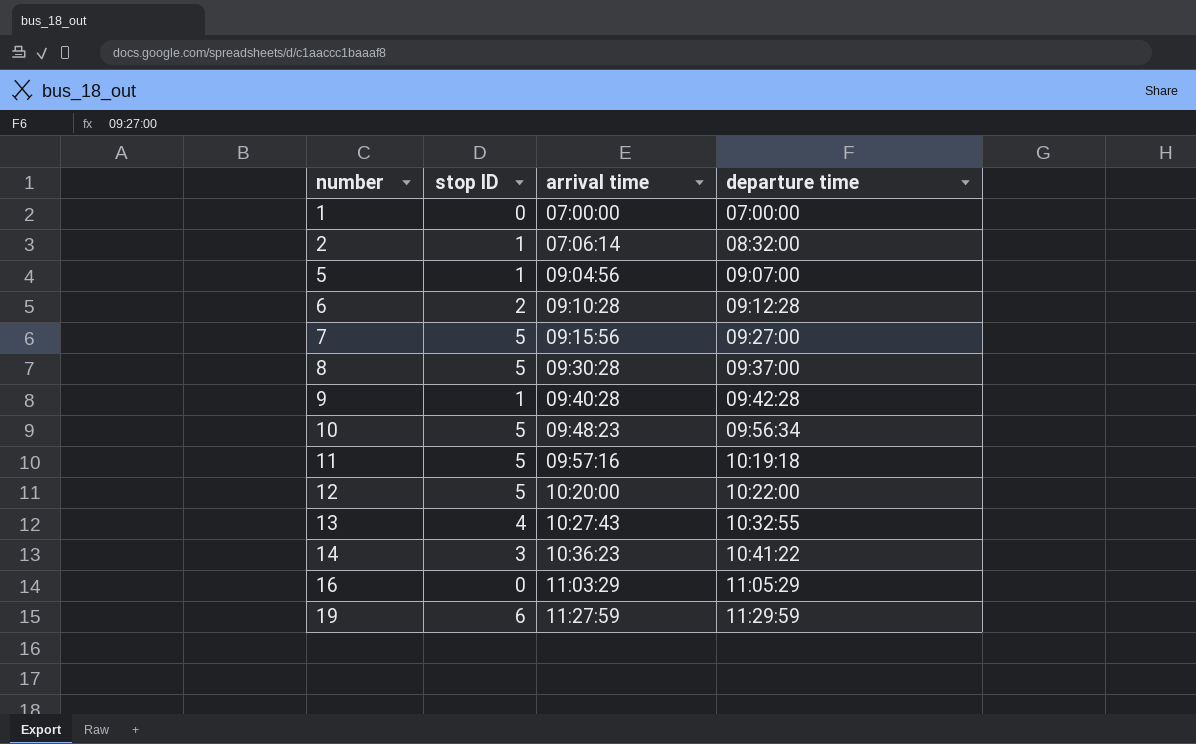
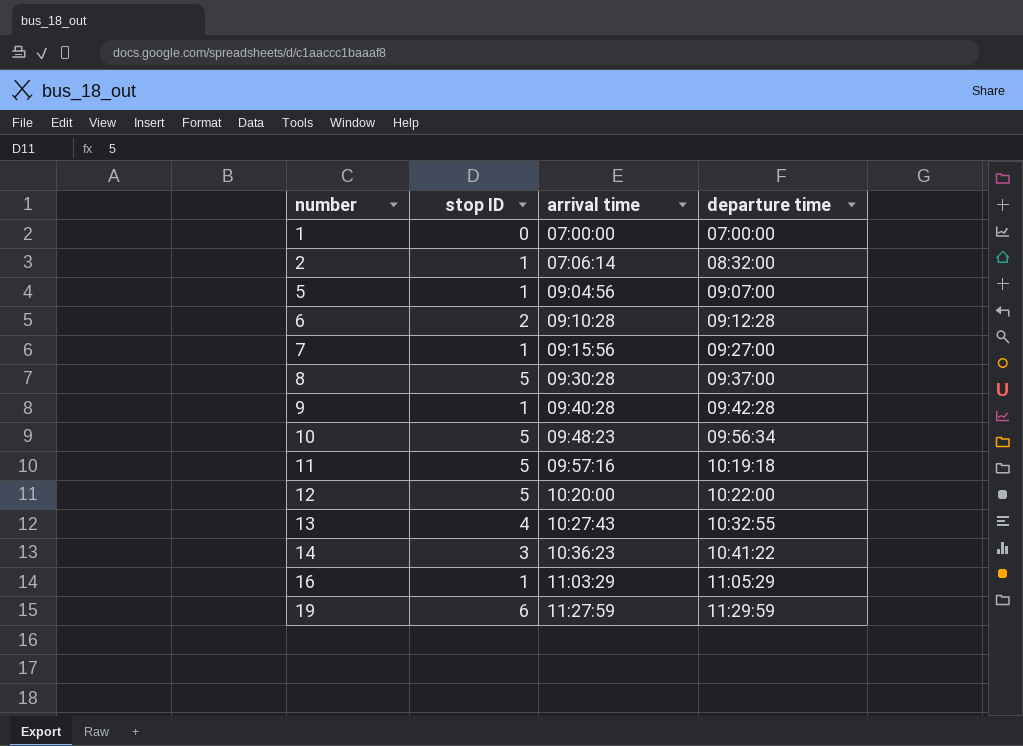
7 | stop ID: 5 -> 1
16 | stop ID: 0 -> 1

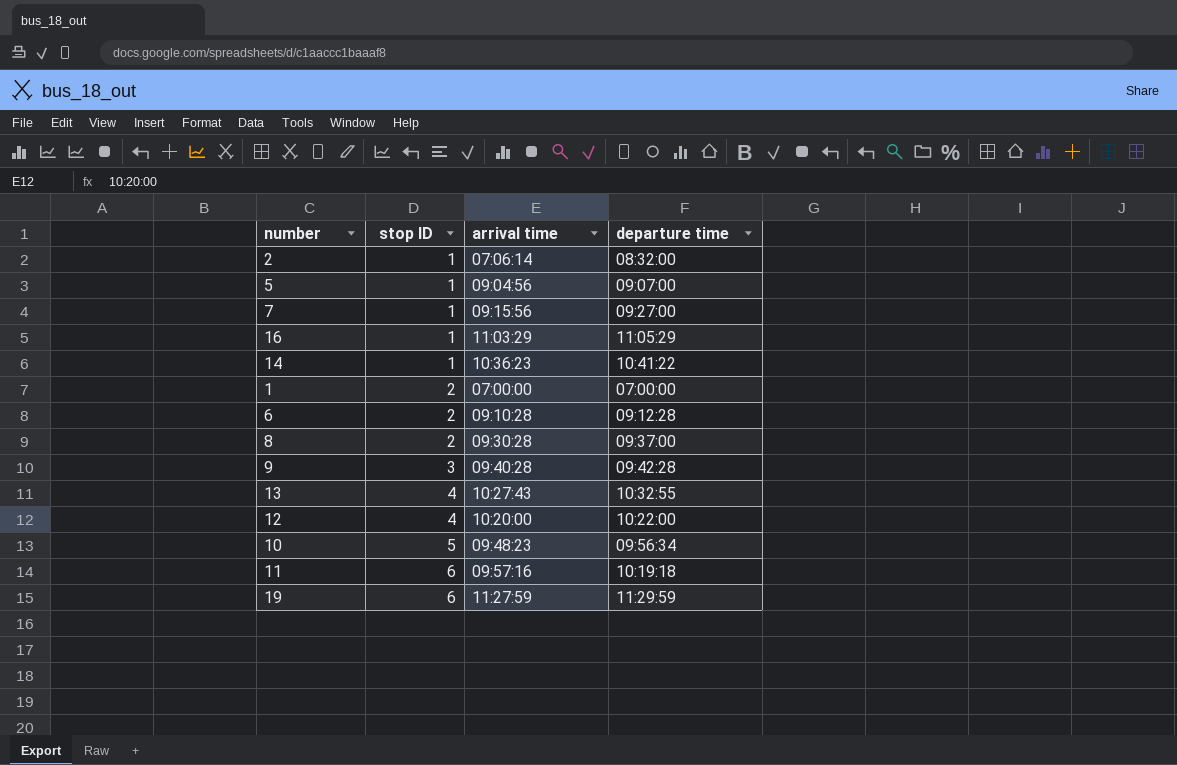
row order: number ascending -> stop ID ascending
14 | stop ID: 3 -> 1
1 | stop ID: 0 -> 2
8 | stop ID: 5 -> 2
9 | stop ID: 1 -> 3
12 | stop ID: 5 -> 4
11 | stop ID: 5 -> 6

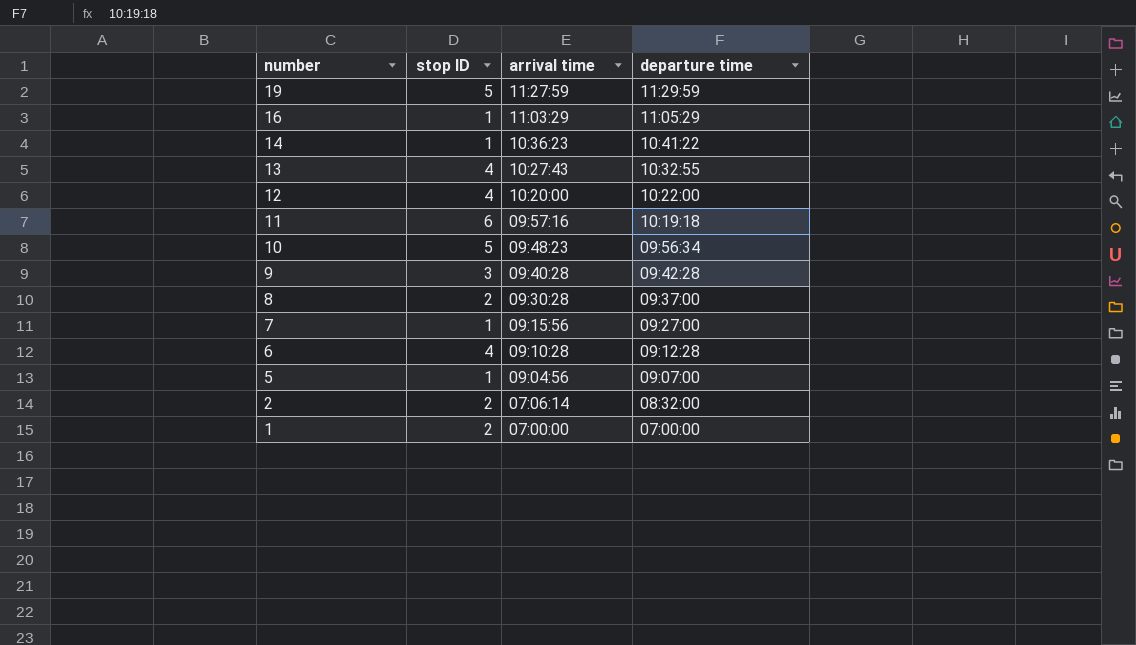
row order: stop ID ascending -> number descending
19 | stop ID: 6 -> 5
6 | stop ID: 2 -> 4
2 | stop ID: 1 -> 2

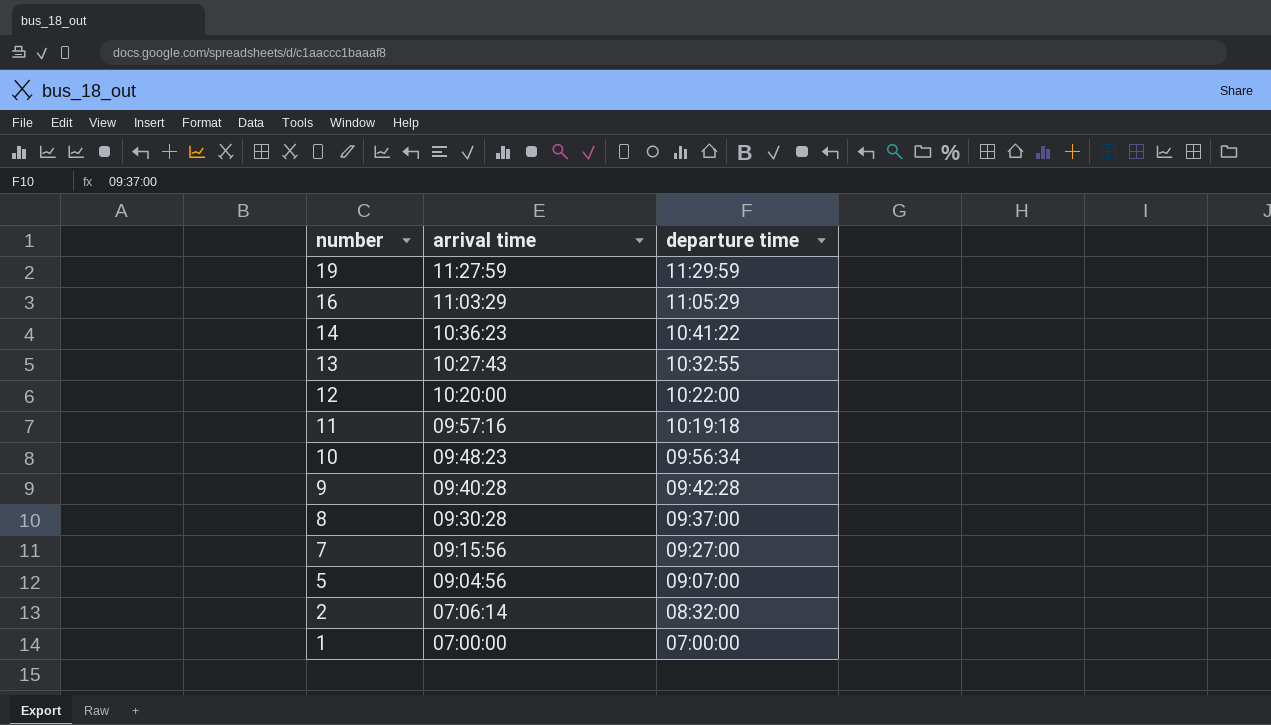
column stop ID | position: 2 -> none
row 6: 4 | 09:10:28 | 09:12:28 -> none

